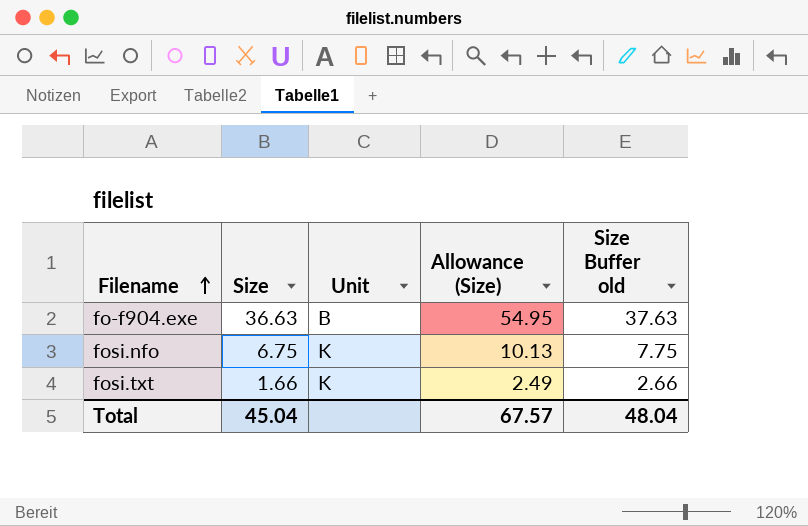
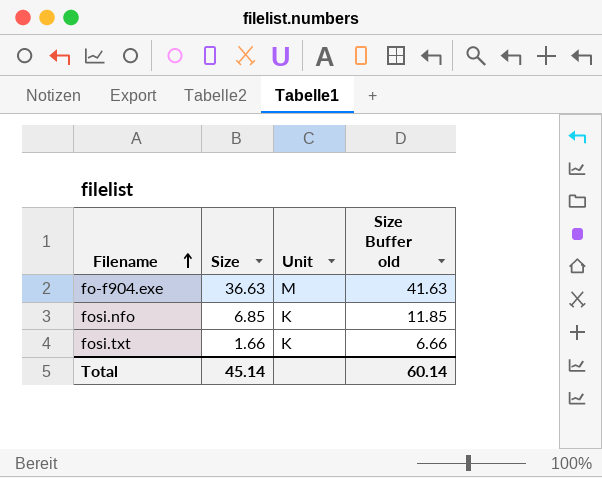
column Allowance (Size) | formula: [Size] * 1.5 -> none
column Size Buffer old | formula: [Size] + 1 -> [Size] + 5
fo-f904.exe | Unit: B -> M
fosi.nfo | Size: 6.75 -> 6.85
Total | Size: 45.04 -> 45.14
Total | Size Buffer old: 48.04 -> 60.14

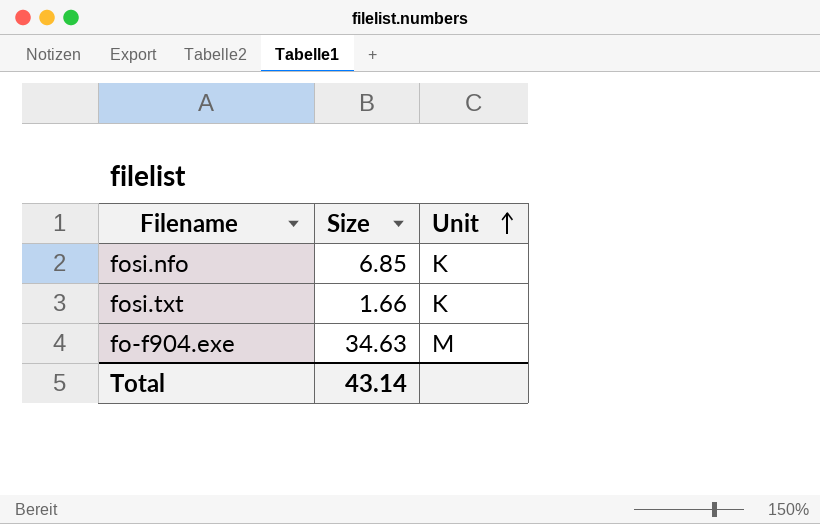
row order: Filename ascending -> Unit ascending
column Size Buffer old | formula: [Size] + 5 -> none
fo-f904.exe | Size: 36.63 -> 34.63
Total | Size: 45.14 -> 43.14

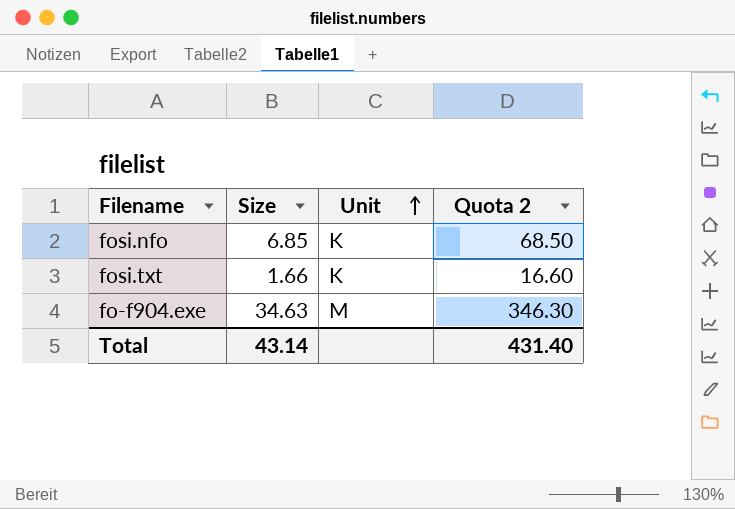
column Quota 2 | formula: none -> [Size] * 10

